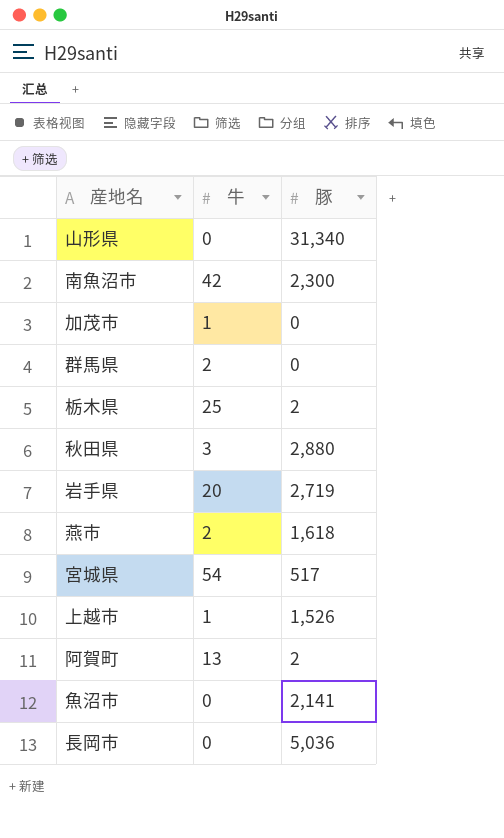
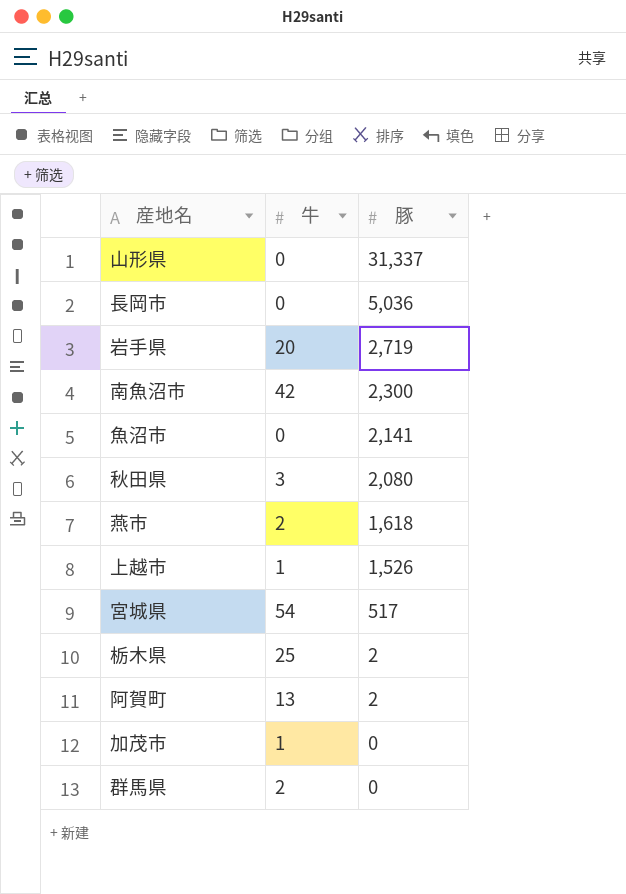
row order: none -> 豚 descending
山形県 | 豚: 31,340 -> 31,337
秋田県 | 豚: 2,880 -> 2,080

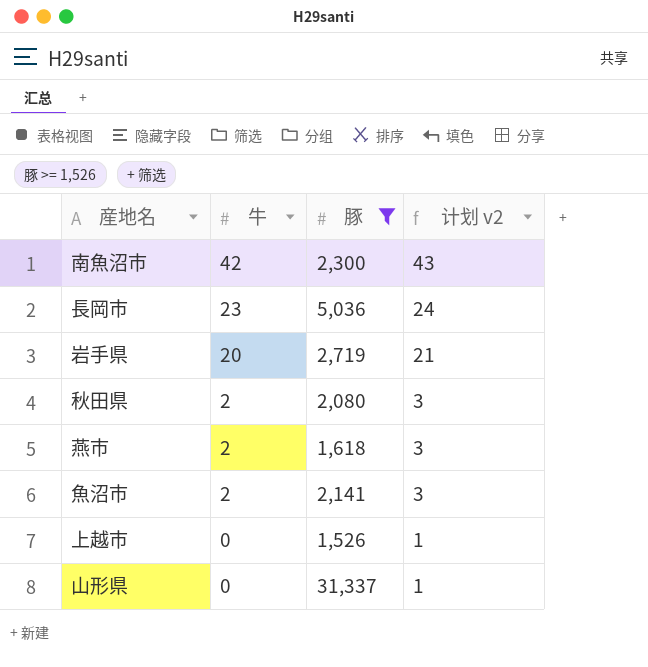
filter: none -> 豚 >= 1,526
row order: 豚 descending -> 牛 descending
column 计划 v2 | formula: none -> [牛] + 1
長岡市 | 牛: 0 -> 23
秋田県 | 牛: 3 -> 2
魚沼市 | 牛: 0 -> 2
上越市 | 牛: 1 -> 0

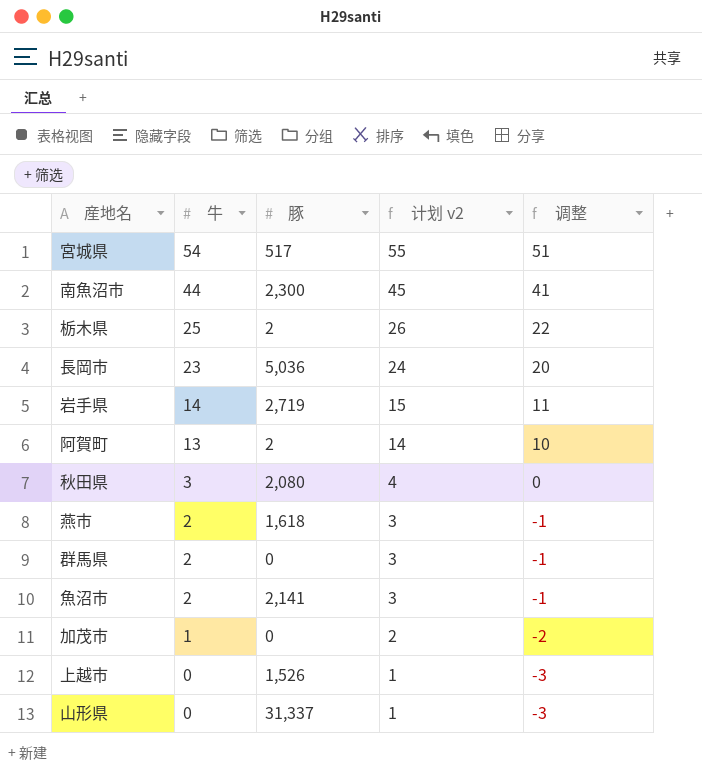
filter: 豚 >= 1,526 -> none
column 调整 | formula: none -> [牛] - 3
南魚沼市 | 牛: 42 -> 44
南魚沼市 | 计划 v2: 43 -> 45
岩手県 | 牛: 20 -> 14
岩手県 | 计划 v2: 21 -> 15
秋田県 | 牛: 2 -> 3
秋田県 | 计划 v2: 3 -> 4

